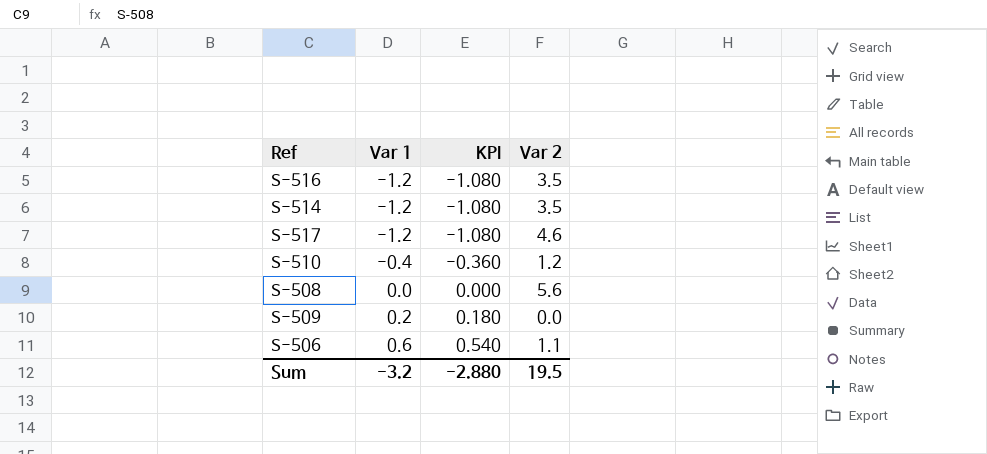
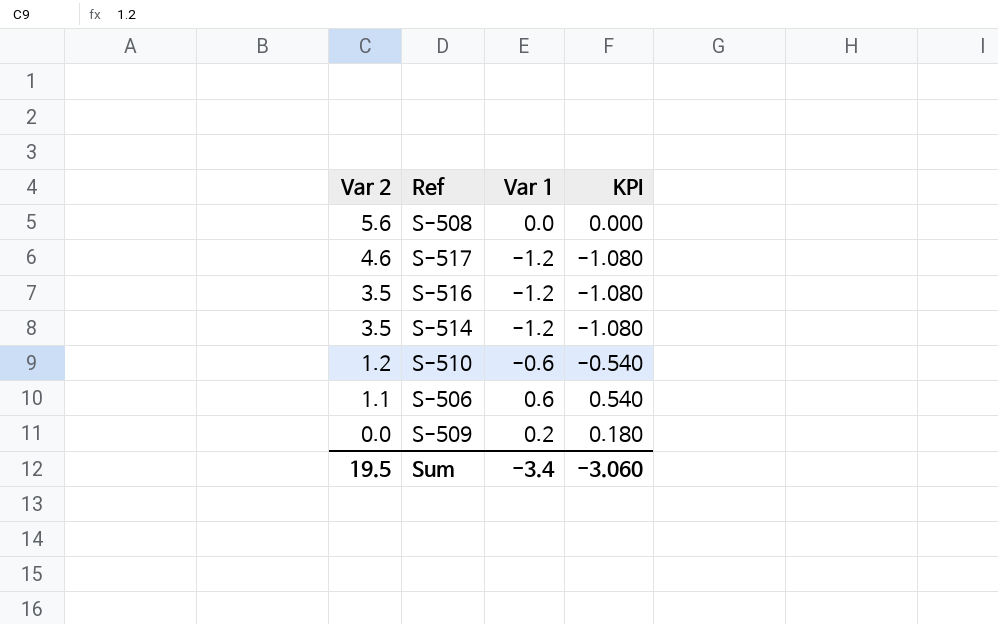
row order: Var 1 ascending -> Var 2 descending
column Var 2 | position: 4 -> 1
S-510 | Var 1: -0.4 -> -0.6
S-510 | KPI: -0.360 -> -0.540
Sum | Var 1: -3.2 -> -3.4
Sum | KPI: -2.880 -> -3.060

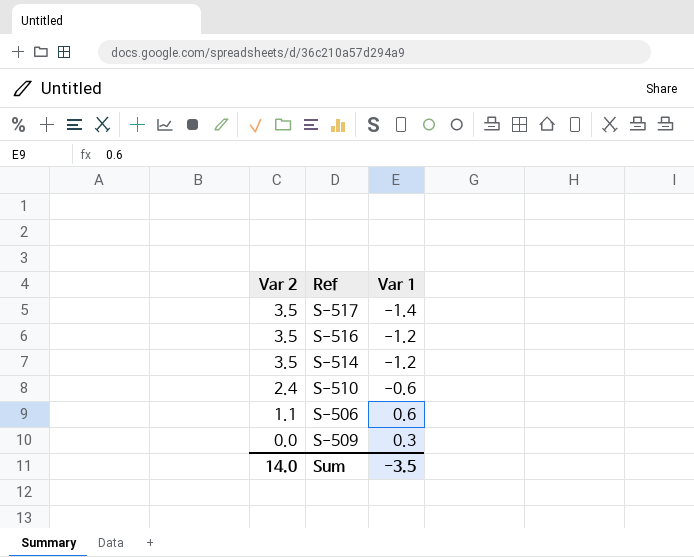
column KPI | formula: [Var 1] * 0.9 -> none
row S-508: 5.6 | 0.0 | 0.000 -> none
S-517 | Var 2: 4.6 -> 3.5
S-517 | Var 1: -1.2 -> -1.4
S-510 | Var 2: 1.2 -> 2.4
S-509 | Var 1: 0.2 -> 0.3
Sum | Var 2: 19.5 -> 14.0
Sum | Var 1: -3.4 -> -3.5

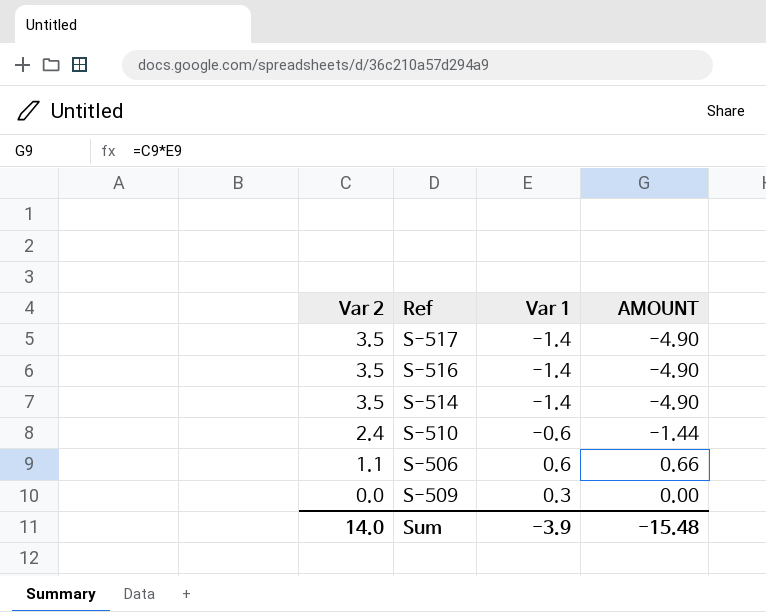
column AMOUNT | formula: none -> [Var 2] * [Var 1]
S-516 | Var 1: -1.2 -> -1.4
S-514 | Var 1: -1.2 -> -1.4
Sum | Var 1: -3.5 -> -3.9

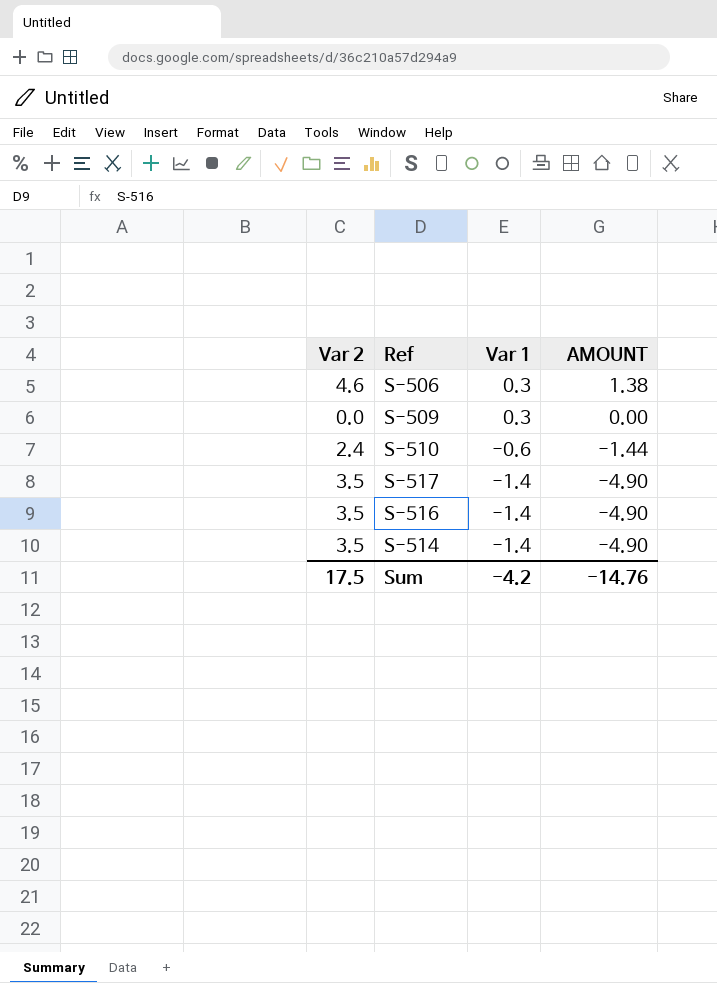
row order: Var 2 descending -> Var 1 descending
S-506 | Var 2: 1.1 -> 4.6
S-506 | Var 1: 0.6 -> 0.3
S-506 | AMOUNT: 0.66 -> 1.38
Sum | Var 2: 14.0 -> 17.5
Sum | Var 1: -3.9 -> -4.2
Sum | AMOUNT: -15.48 -> -14.76

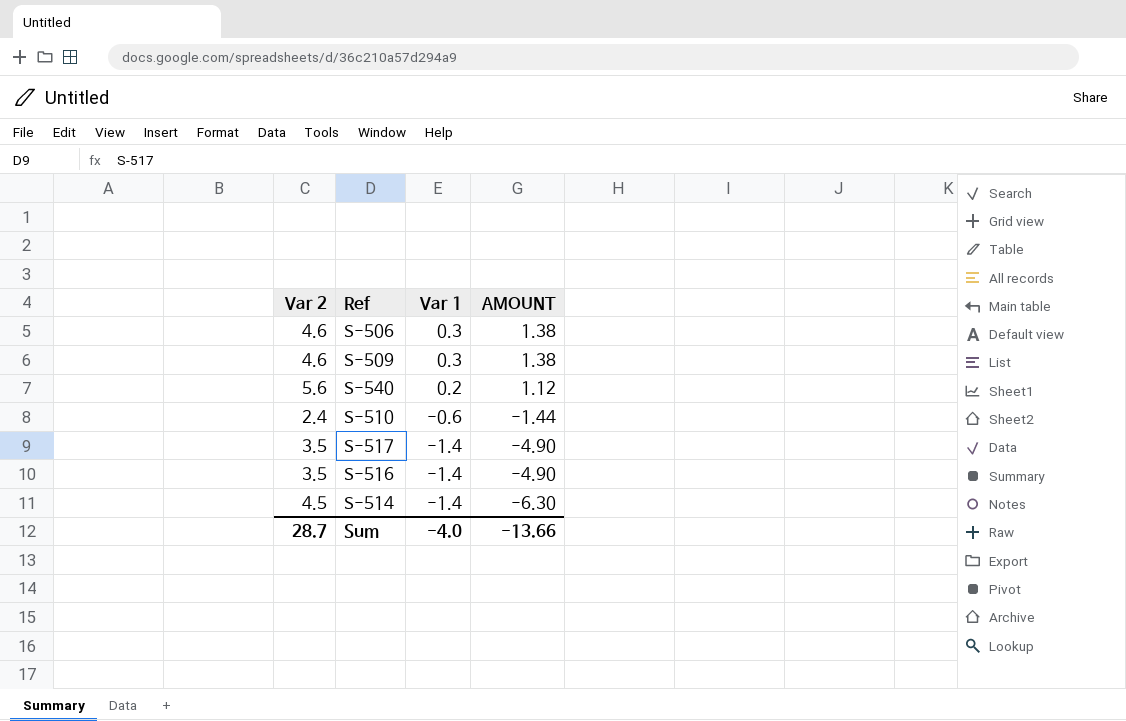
S-509 | Var 2: 0.0 -> 4.6
S-509 | AMOUNT: 0.00 -> 1.38
row S-540: none -> 5.6 | 0.2 | 1.12
S-514 | Var 2: 3.5 -> 4.5
S-514 | AMOUNT: -4.90 -> -6.30
Sum | Var 2: 17.5 -> 28.7
Sum | Var 1: -4.2 -> -4.0
Sum | AMOUNT: -14.76 -> -13.66

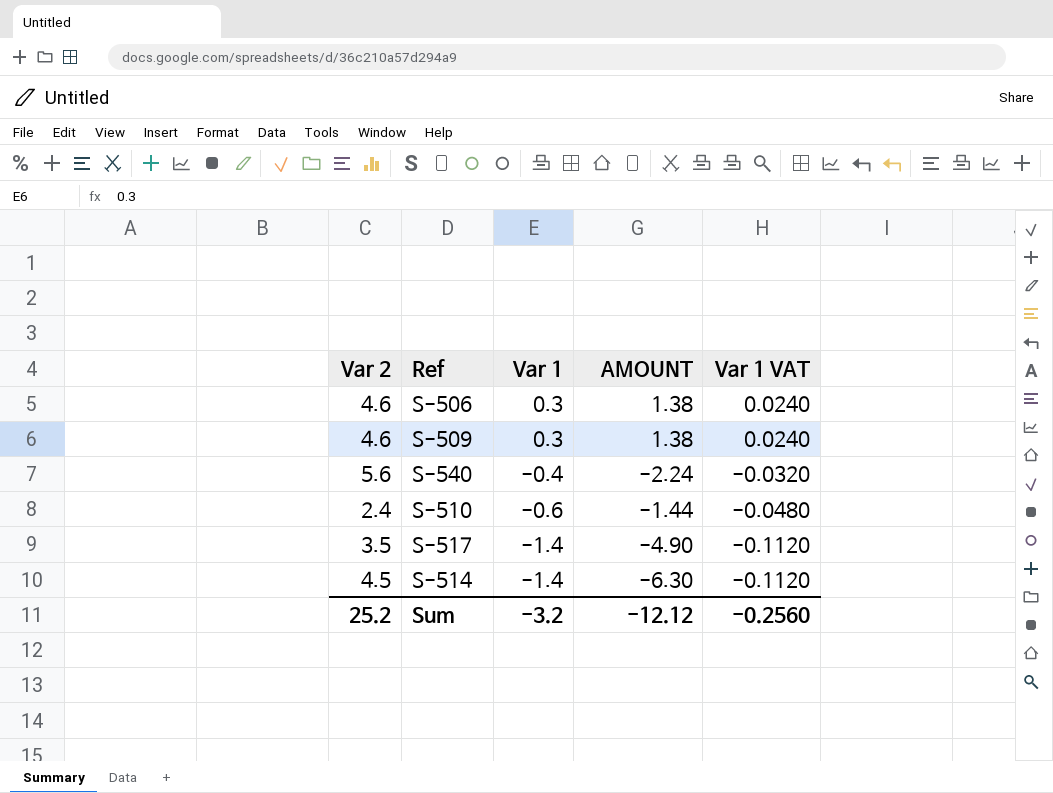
column Var 1 VAT | formula: none -> [Var 1] * 0.08
row S-516: 3.5 | -1.4 | -4.90 -> none
S-540 | Var 1: 0.2 -> -0.4
S-540 | AMOUNT: 1.12 -> -2.24
Sum | Var 2: 28.7 -> 25.2
Sum | Var 1: -4.0 -> -3.2
Sum | AMOUNT: -13.66 -> -12.12

